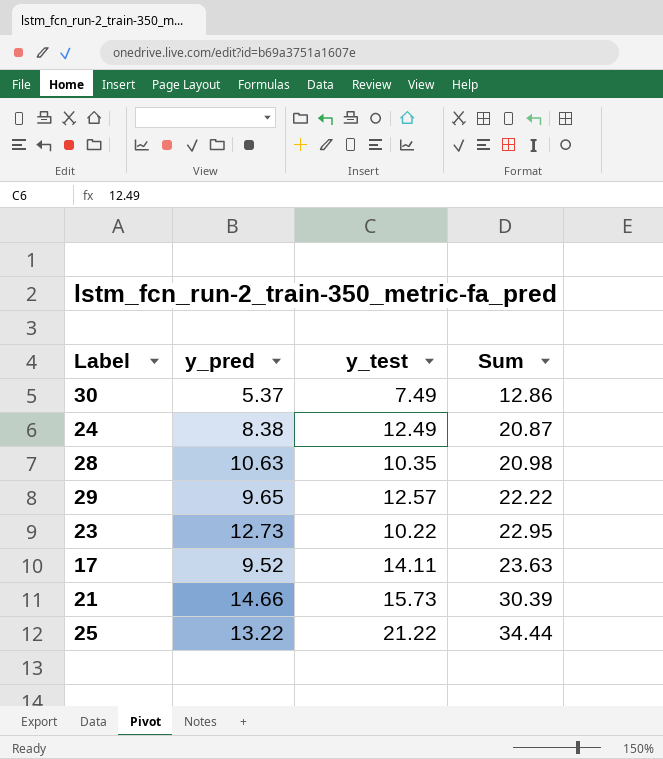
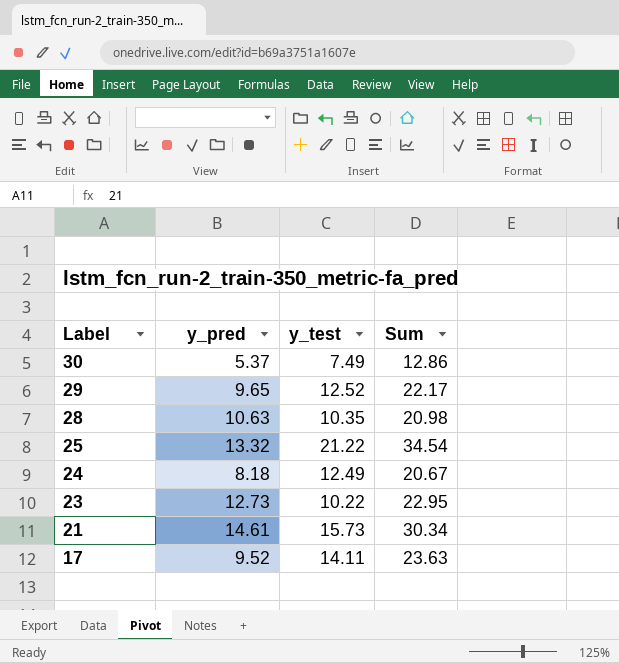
row order: Sum ascending -> Label descending
29 | y_test: 12.57 -> 12.52
29 | Sum: 22.22 -> 22.17
25 | y_pred: 13.22 -> 13.32
25 | Sum: 34.44 -> 34.54
24 | y_pred: 8.38 -> 8.18
24 | Sum: 20.87 -> 20.67
21 | y_pred: 14.66 -> 14.61
21 | Sum: 30.39 -> 30.34

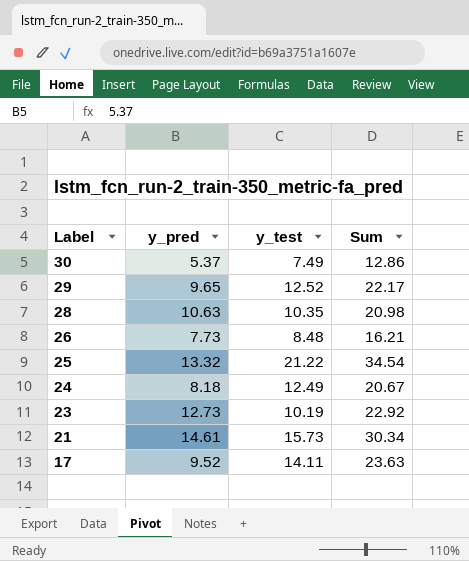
row 26: none -> 7.73 | 8.48 | 16.21
23 | y_test: 10.22 -> 10.19
23 | Sum: 22.95 -> 22.92

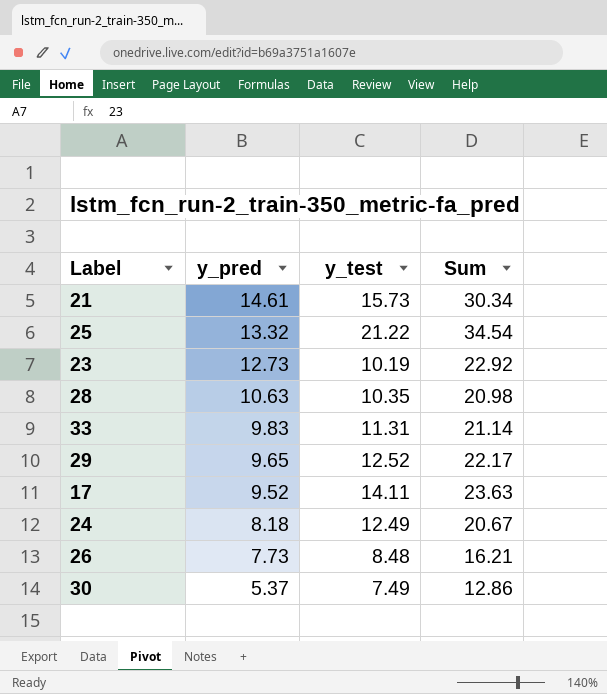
row order: Label descending -> y_pred descending
row 33: none -> 9.83 | 11.31 | 21.14

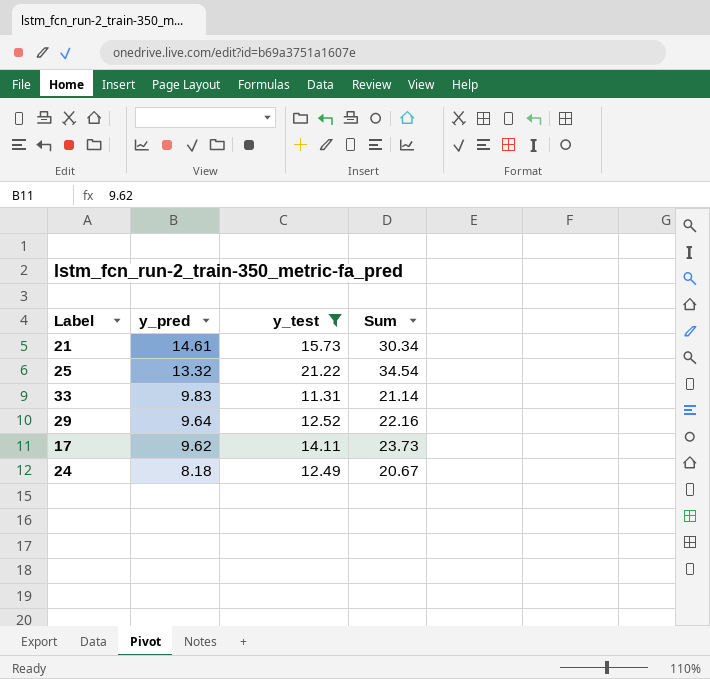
filter: none -> y_test >= 11.31
29 | y_pred: 9.65 -> 9.64
29 | Sum: 22.17 -> 22.16
17 | y_pred: 9.52 -> 9.62
17 | Sum: 23.63 -> 23.73

